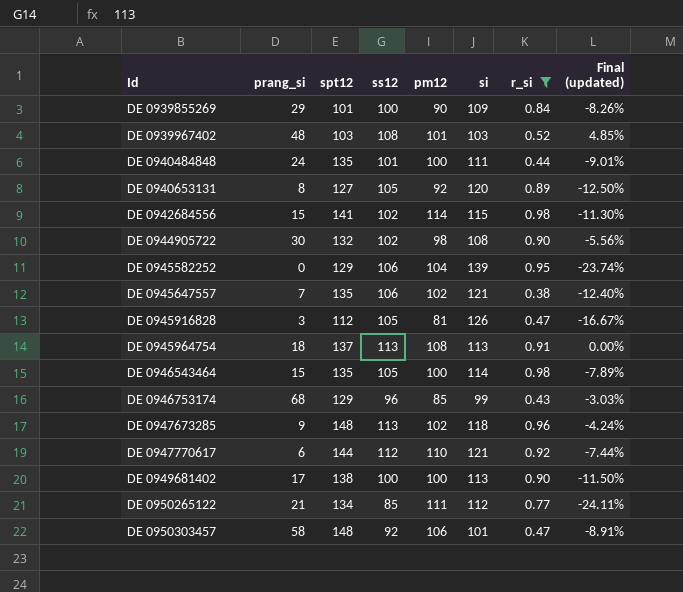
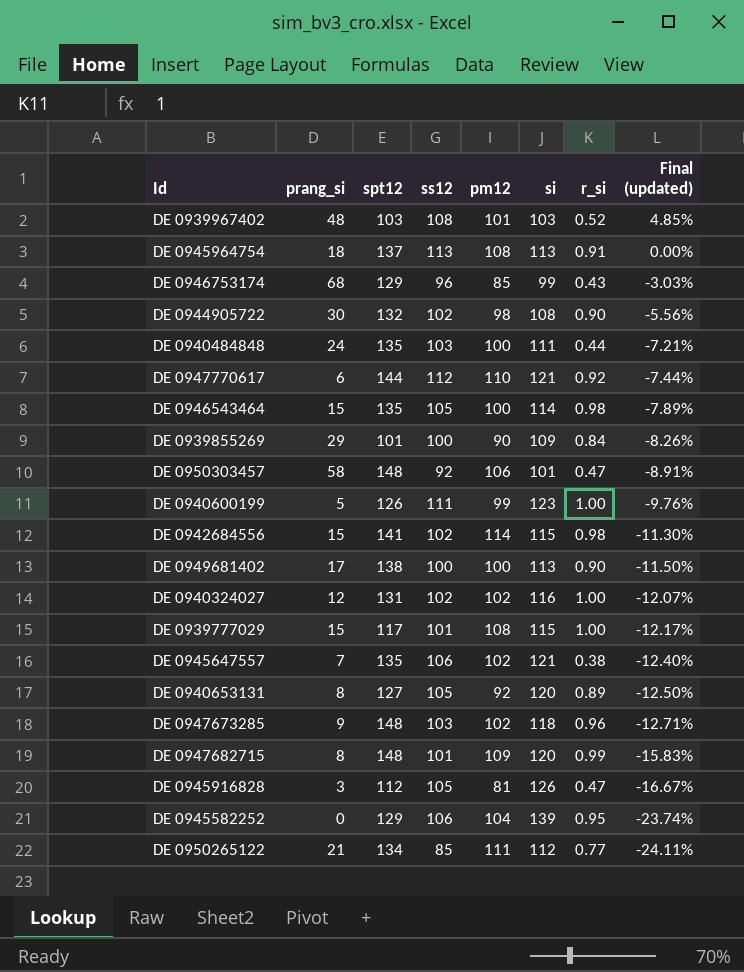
filter: r_si <= 0.98 -> none
row order: Id ascending -> Final (updated) descending
DE 0940484848 | ss12: 101 -> 103
DE 0940484848 | Final (updated): -9.01% -> -7.21%
DE 0947673285 | ss12: 113 -> 103
DE 0947673285 | Final (updated): -4.24% -> -12.71%

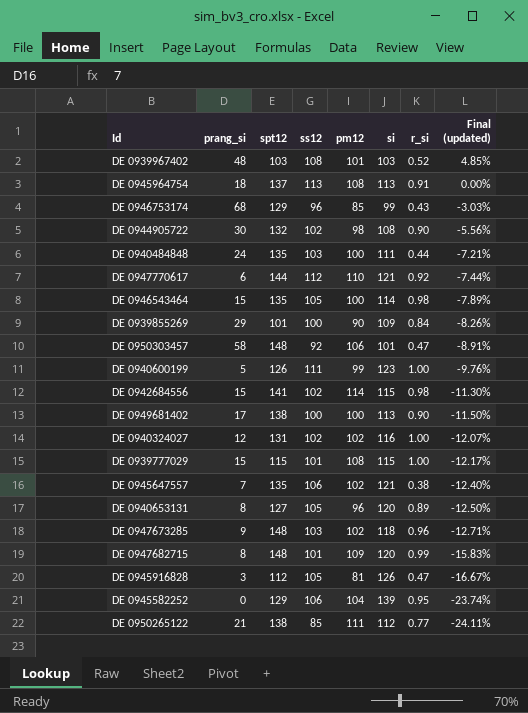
DE 0939777029 | spt12: 117 -> 115
DE 0940653131 | pm12: 92 -> 96
DE 0950265122 | spt12: 134 -> 138

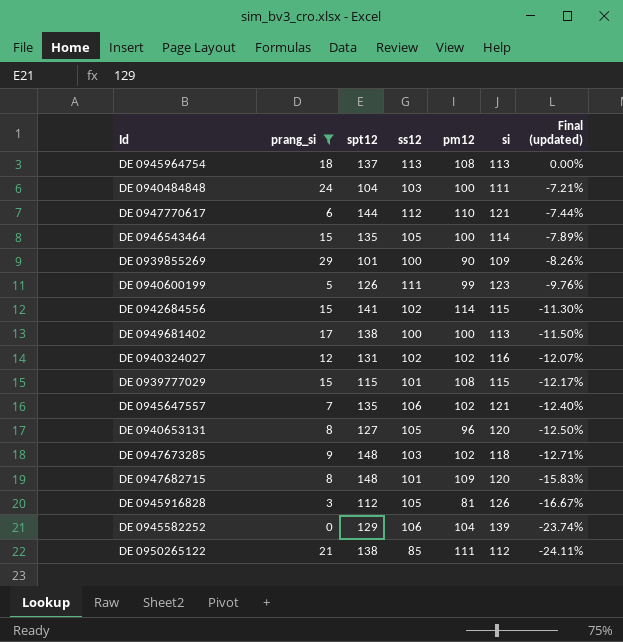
filter: none -> prang_si <= 29
column r_si | position: 7 -> none
DE 0940484848 | spt12: 135 -> 104

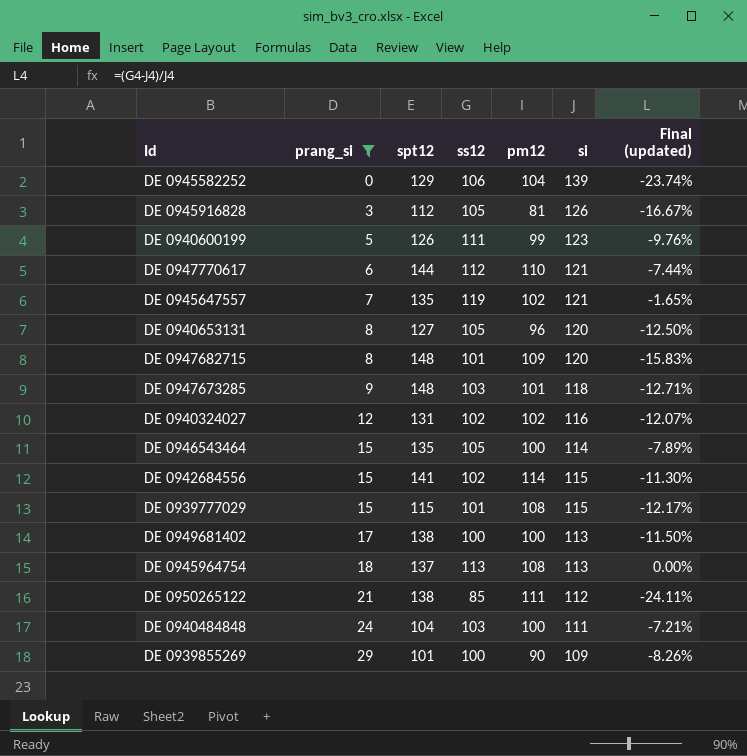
row order: Final (updated) descending -> prang_si ascending
DE 0945647557 | ss12: 106 -> 119
DE 0945647557 | Final (updated): -12.40% -> -1.65%
DE 0947673285 | pm12: 102 -> 101

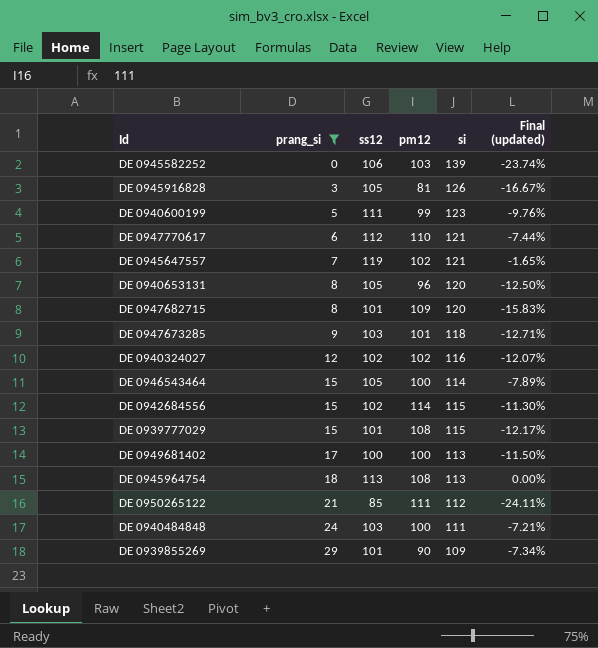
column spt12 | position: 3 -> none
DE 0945582252 | pm12: 104 -> 103
DE 0939855269 | ss12: 100 -> 101
DE 0939855269 | Final (updated): -8.26% -> -7.34%

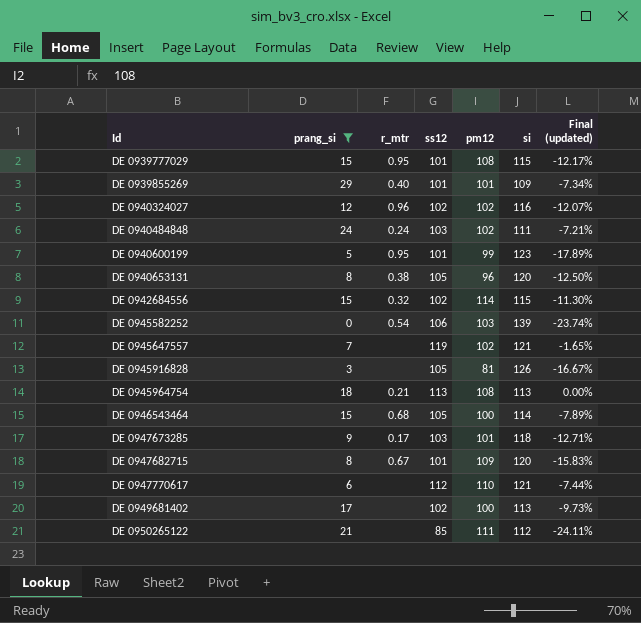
row order: prang_si ascending -> Id ascending
column r_mtr | position: none -> 3
DE 0939855269 | pm12: 90 -> 101
DE 0940484848 | pm12: 100 -> 102
DE 0940600199 | ss12: 111 -> 101
DE 0940600199 | Final (updated): -9.76% -> -17.89%
DE 0949681402 | ss12: 100 -> 102
DE 0949681402 | Final (updated): -11.50% -> -9.73%

